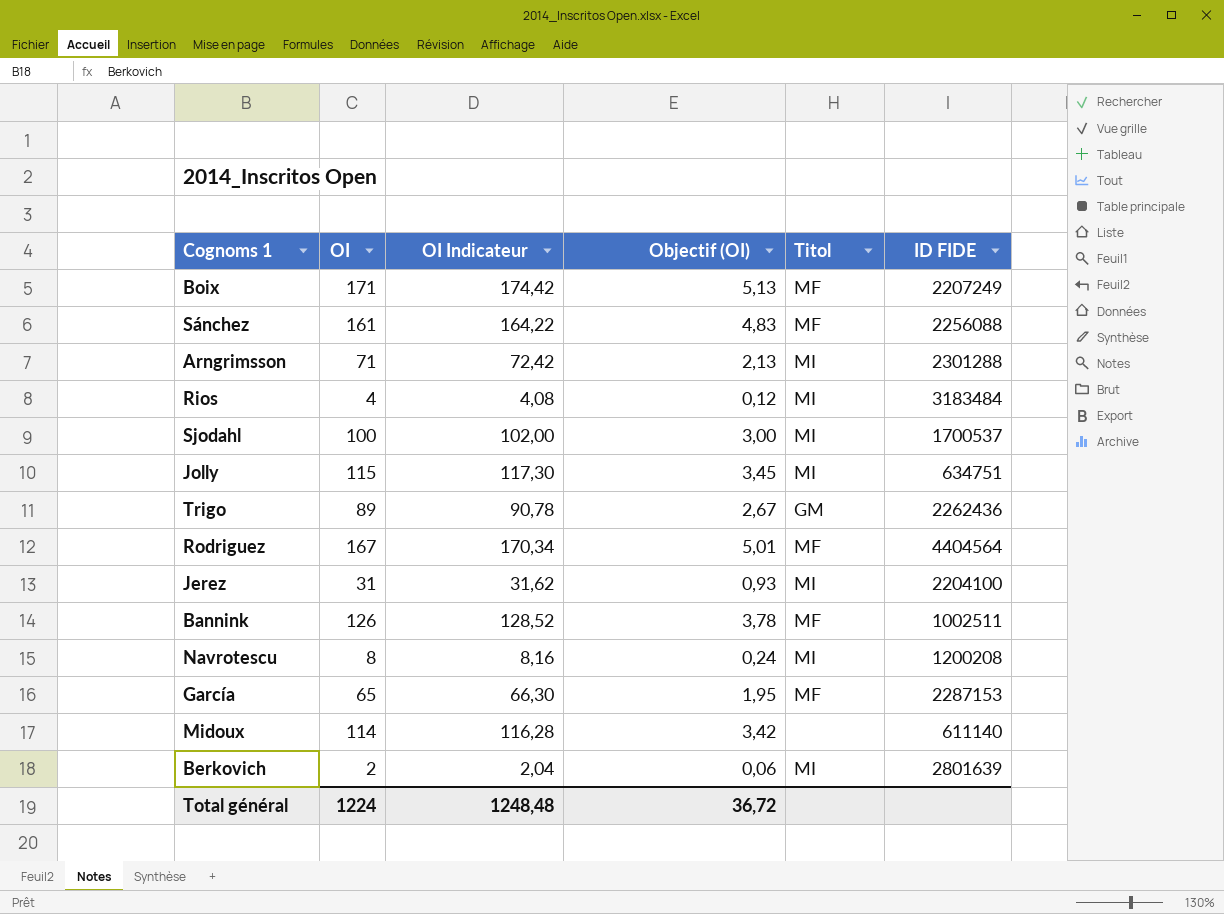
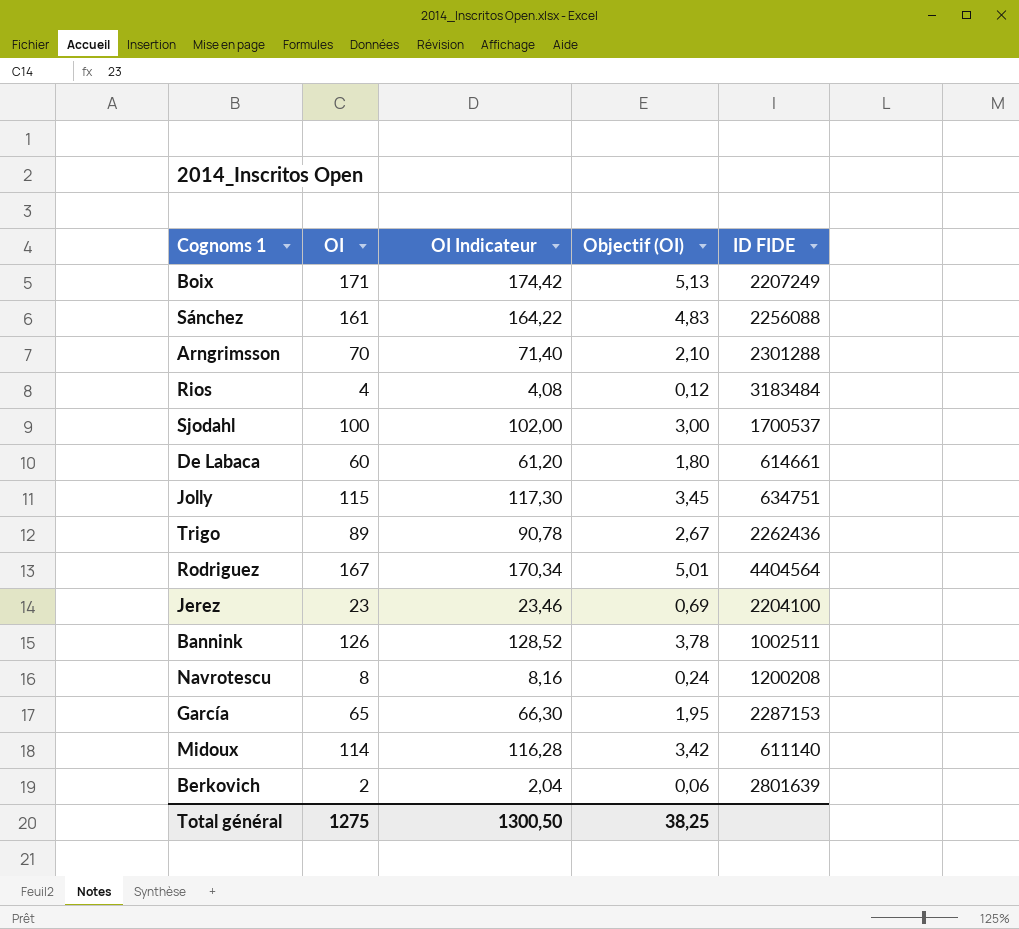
column Titol | position: 5 -> none
Arngrimsson | OI: 71 -> 70
Arngrimsson | OI Indicateur: 72,42 -> 71,40
Arngrimsson | Objectif (OI): 2,13 -> 2,10
row De Labaca: none -> 60 | 61,20 | 1,80 | 614661
Jerez | OI: 31 -> 23
Jerez | OI Indicateur: 31,62 -> 23,46
Jerez | Objectif (OI): 0,93 -> 0,69
Total général | OI: 1224 -> 1275
Total général | OI Indicateur: 1248,48 -> 1300,50
Total général | Objectif (OI): 36,72 -> 38,25

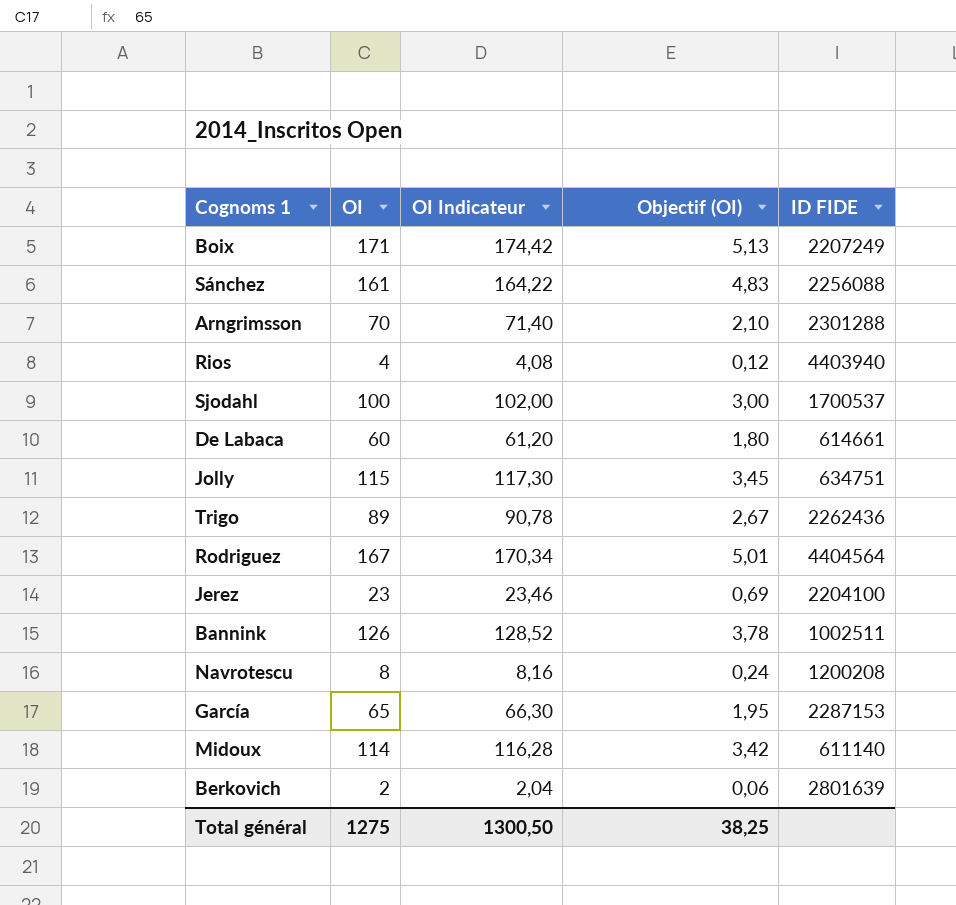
Rios | ID FIDE: 3183484 -> 4403940

